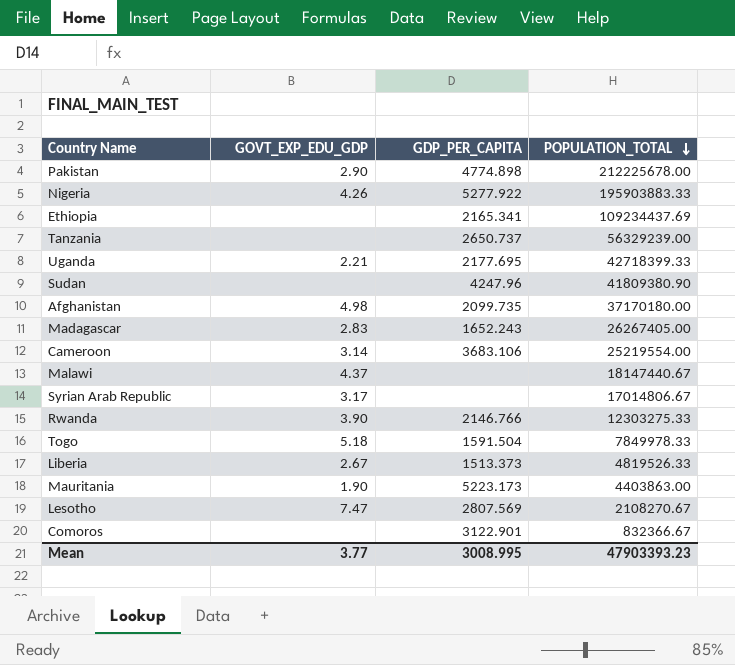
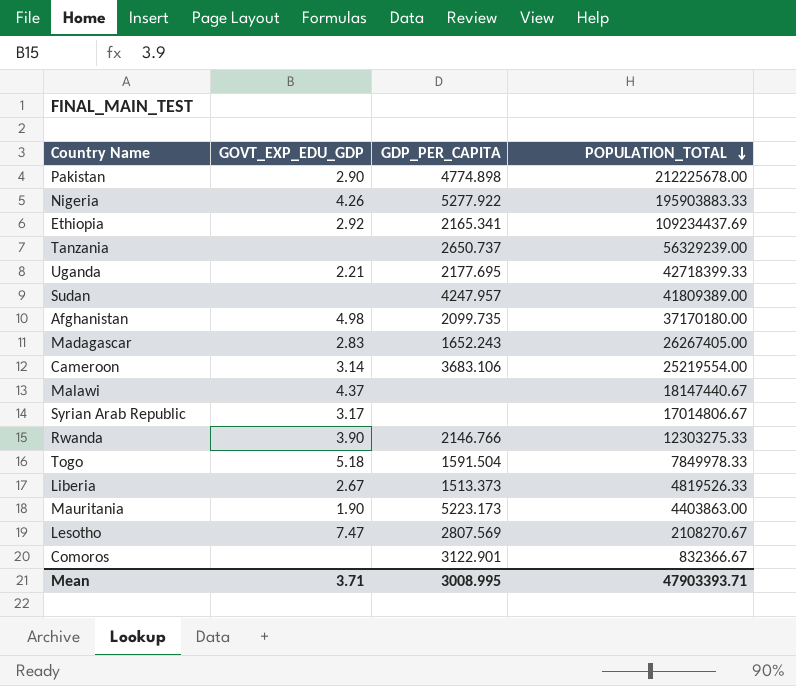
Ethiopia | GOVT_EXP_EDU_GDP: none -> 2.92
Sudan | GDP_PER_CAPITA: 4247.96 -> 4247.957
Sudan | POPULATION_TOTAL: 41809380.90 -> 41809389.00
Mean | GOVT_EXP_EDU_GDP: 3.77 -> 3.71
Mean | POPULATION_TOTAL: 47903393.23 -> 47903393.71

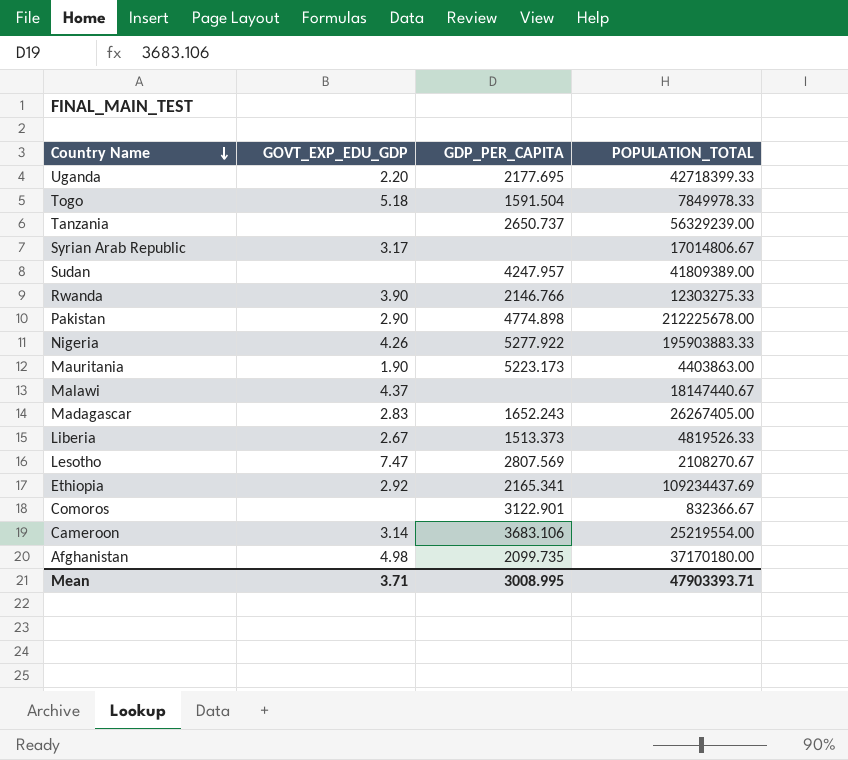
row order: POPULATION_TOTAL descending -> Country Name descending
Uganda | GOVT_EXP_EDU_GDP: 2.21 -> 2.20

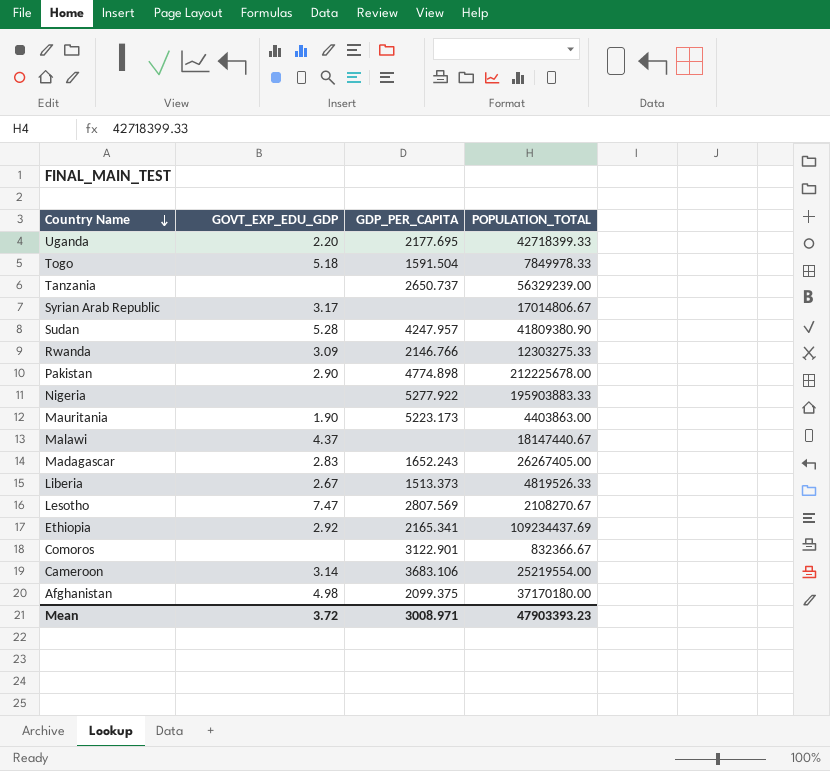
Sudan | GOVT_EXP_EDU_GDP: none -> 5.28
Sudan | POPULATION_TOTAL: 41809389.00 -> 41809380.90
Rwanda | GOVT_EXP_EDU_GDP: 3.90 -> 3.09
Nigeria | GOVT_EXP_EDU_GDP: 4.26 -> none
Afghanistan | GDP_PER_CAPITA: 2099.735 -> 2099.375
Mean | GOVT_EXP_EDU_GDP: 3.71 -> 3.72
Mean | GDP_PER_CAPITA: 3008.995 -> 3008.971
Mean | POPULATION_TOTAL: 47903393.71 -> 47903393.23

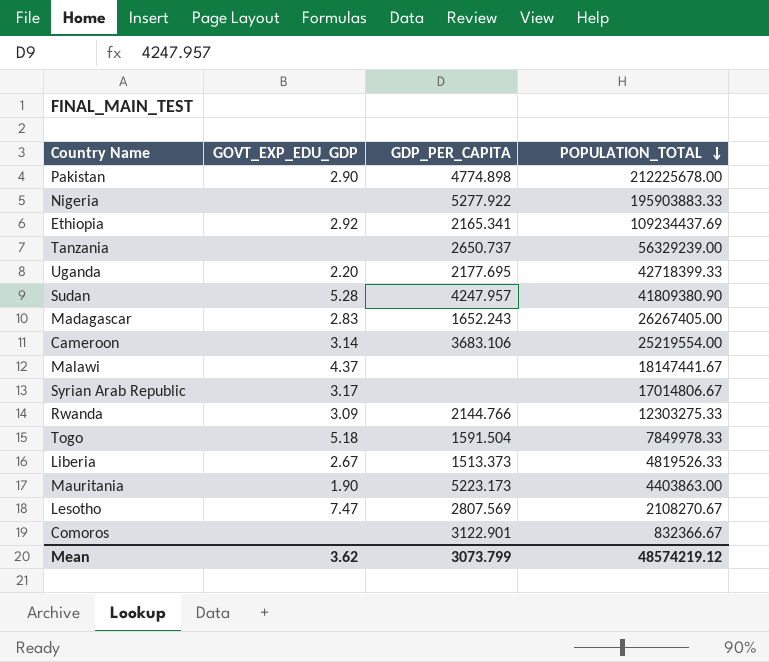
row order: Country Name descending -> POPULATION_TOTAL descending
row Afghanistan: 4.98 | 2099.375 | 37170180.00 -> none
Malawi | POPULATION_TOTAL: 18147440.67 -> 18147441.67
Rwanda | GDP_PER_CAPITA: 2146.766 -> 2144.766
Mean | GOVT_EXP_EDU_GDP: 3.72 -> 3.62
Mean | GDP_PER_CAPITA: 3008.971 -> 3073.799
Mean | POPULATION_TOTAL: 47903393.23 -> 48574219.12

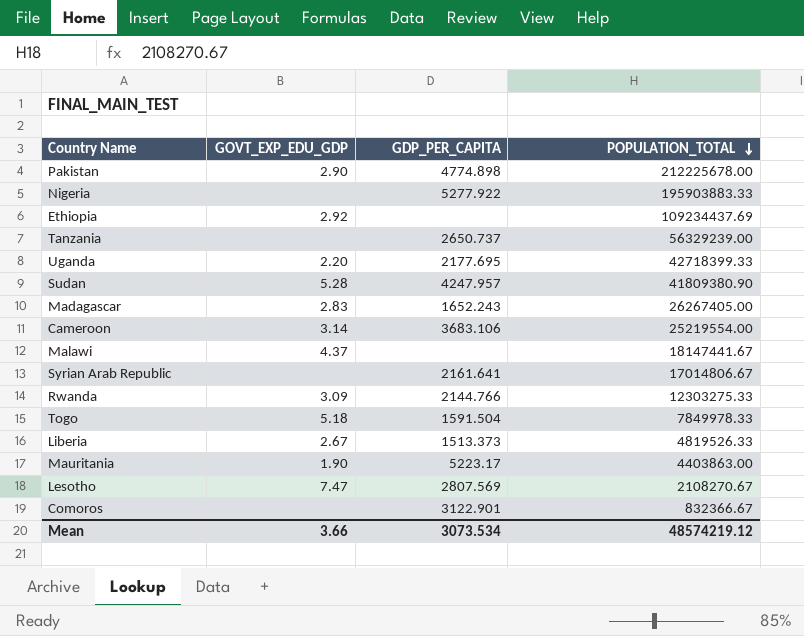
Ethiopia | GDP_PER_CAPITA: 2165.341 -> none
Syrian Arab Republic | GOVT_EXP_EDU_GDP: 3.17 -> none
Syrian Arab Republic | GDP_PER_CAPITA: none -> 2161.641
Mauritania | GDP_PER_CAPITA: 5223.173 -> 5223.17
Mean | GOVT_EXP_EDU_GDP: 3.62 -> 3.66
Mean | GDP_PER_CAPITA: 3073.799 -> 3073.534

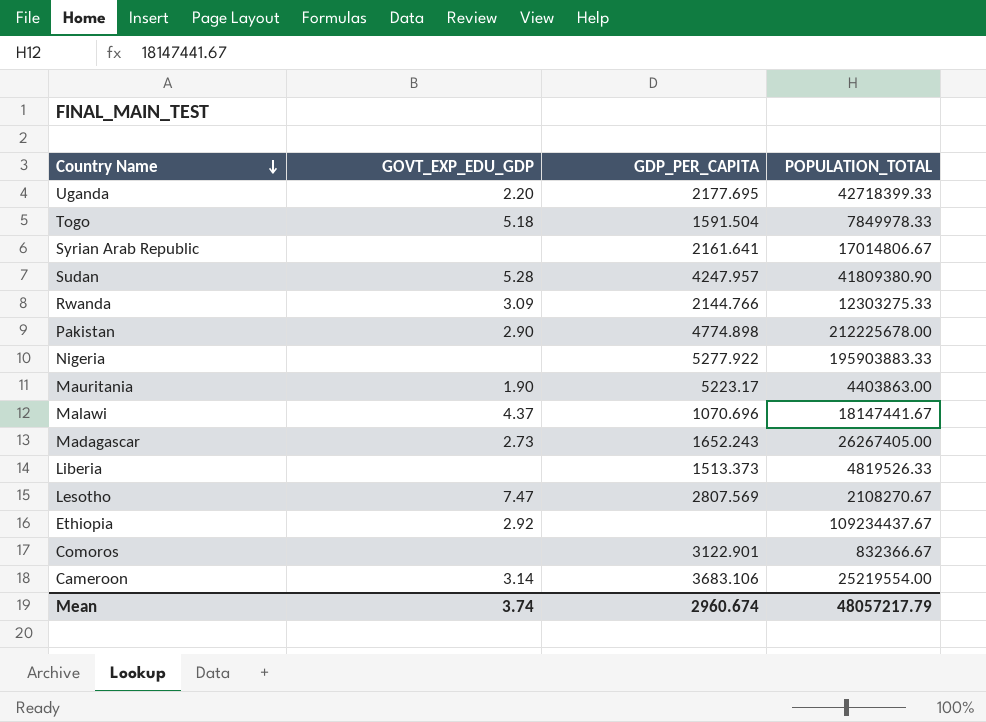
row order: POPULATION_TOTAL descending -> Country Name descending
row Tanzania: none | 2650.737 | 56329239.00 -> none
Malawi | GDP_PER_CAPITA: none -> 1070.696
Madagascar | GOVT_EXP_EDU_GDP: 2.83 -> 2.73
Liberia | GOVT_EXP_EDU_GDP: 2.67 -> none
Ethiopia | POPULATION_TOTAL: 109234437.69 -> 109234437.67
Mean | GOVT_EXP_EDU_GDP: 3.66 -> 3.74
Mean | GDP_PER_CAPITA: 3073.534 -> 2960.674
Mean | POPULATION_TOTAL: 48574219.12 -> 48057217.79

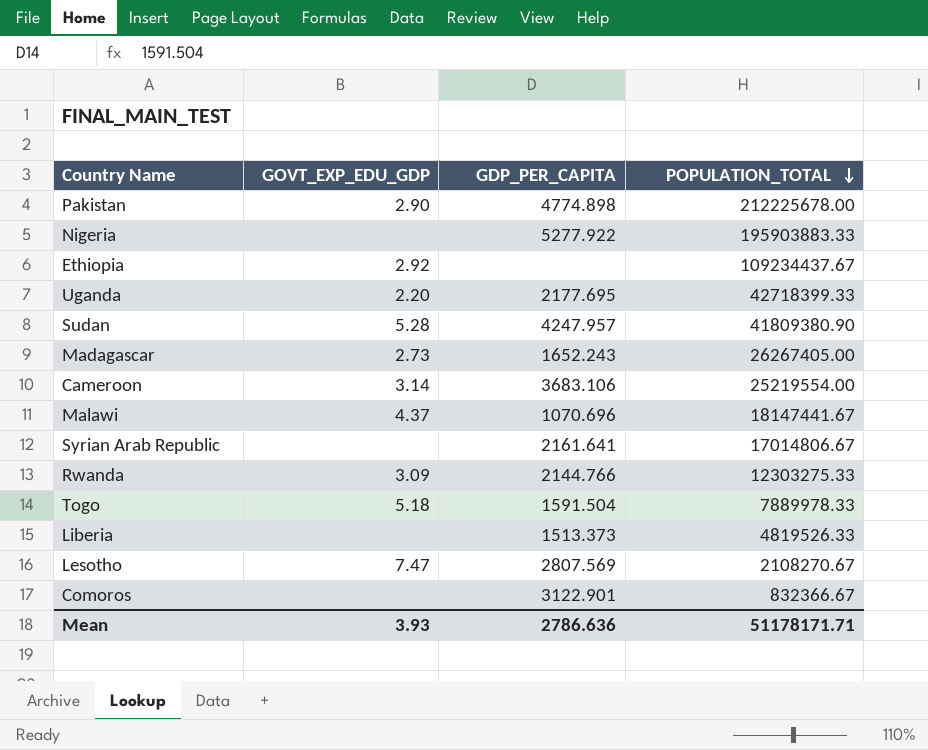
row order: Country Name descending -> POPULATION_TOTAL descending
row Mauritania: 1.90 | 5223.17 | 4403863.00 -> none
Togo | POPULATION_TOTAL: 7849978.33 -> 7889978.33
Mean | GOVT_EXP_EDU_GDP: 3.74 -> 3.93
Mean | GDP_PER_CAPITA: 2960.674 -> 2786.636
Mean | POPULATION_TOTAL: 48057217.79 -> 51178171.71

